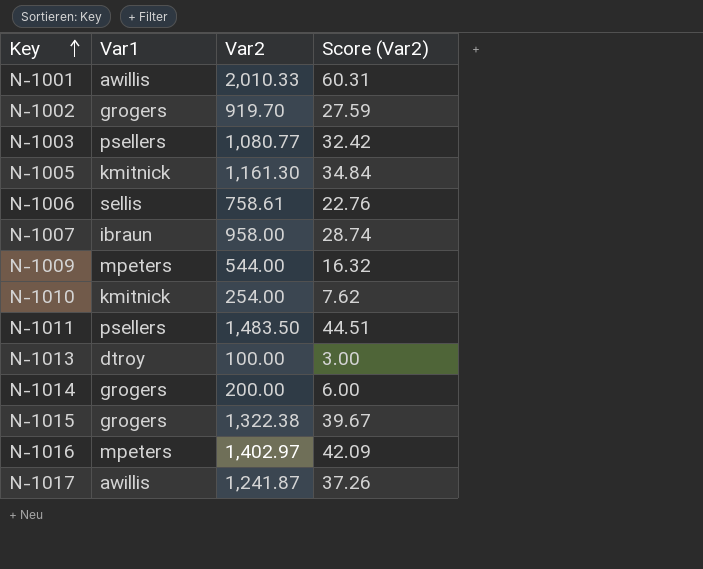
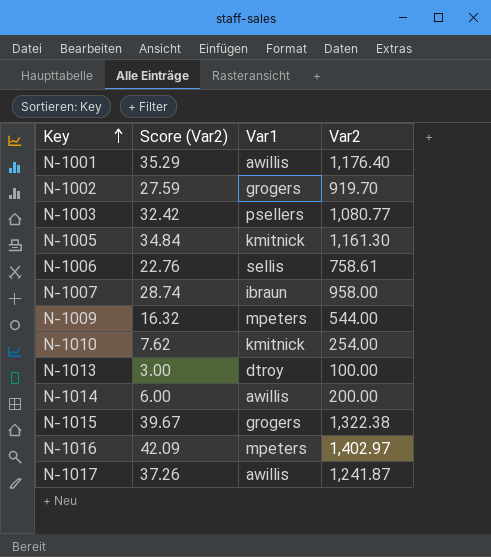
column Score (Var2) | position: 4 -> 2
row N-1011: psellers | 1,483.50 | 44.51 -> none
N-1001 | Score (Var2): 60.31 -> 35.29
N-1001 | Var2: 2,010.33 -> 1,176.40
N-1014 | Var1: grogers -> awillis

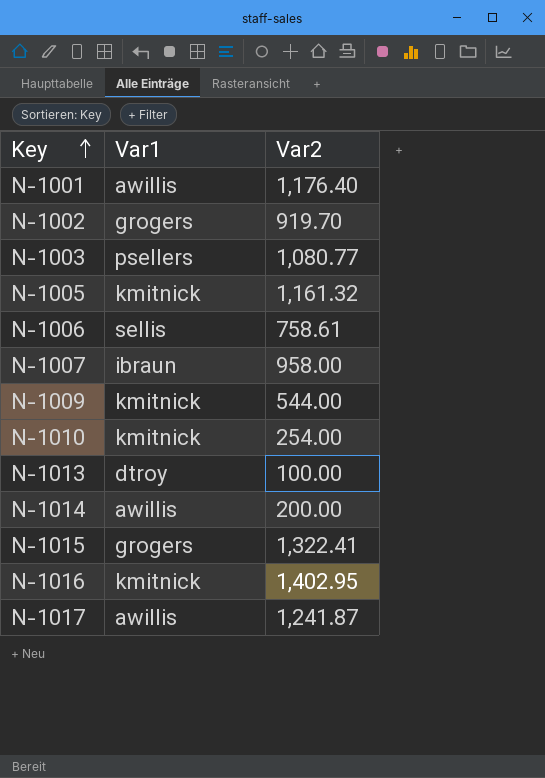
column Score (Var2) | formula: [Var2] * 0.03 -> none
N-1005 | Var2: 1,161.30 -> 1,161.32
N-1009 | Var1: mpeters -> kmitnick
N-1015 | Var2: 1,322.38 -> 1,322.41
N-1016 | Var1: mpeters -> kmitnick
N-1016 | Var2: 1,402.97 -> 1,402.95

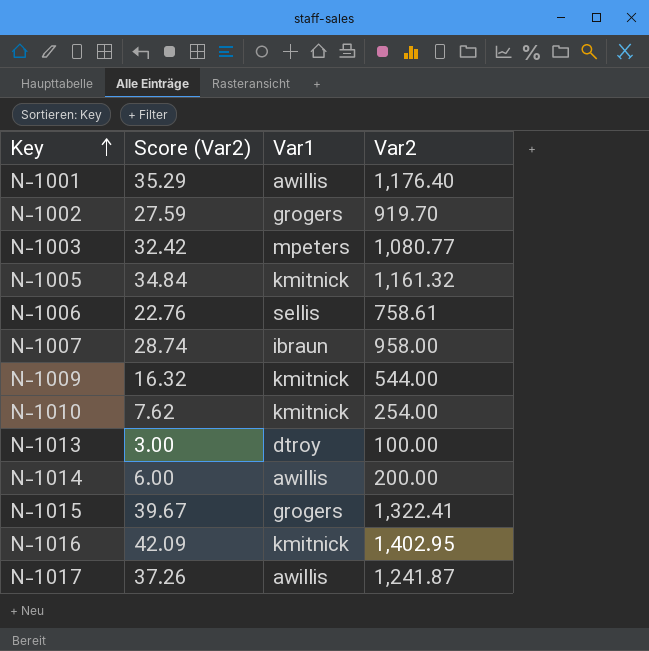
column Score (Var2) | formula: none -> [Var2] * 0.03
N-1003 | Var1: psellers -> mpeters

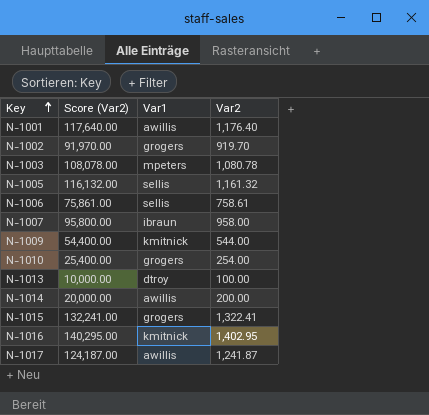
column Score (Var2) | formula: [Var2] * 0.03 -> [Var2] * 100
N-1003 | Var2: 1,080.77 -> 1,080.78
N-1005 | Var1: kmitnick -> sellis
N-1010 | Var1: kmitnick -> grogers

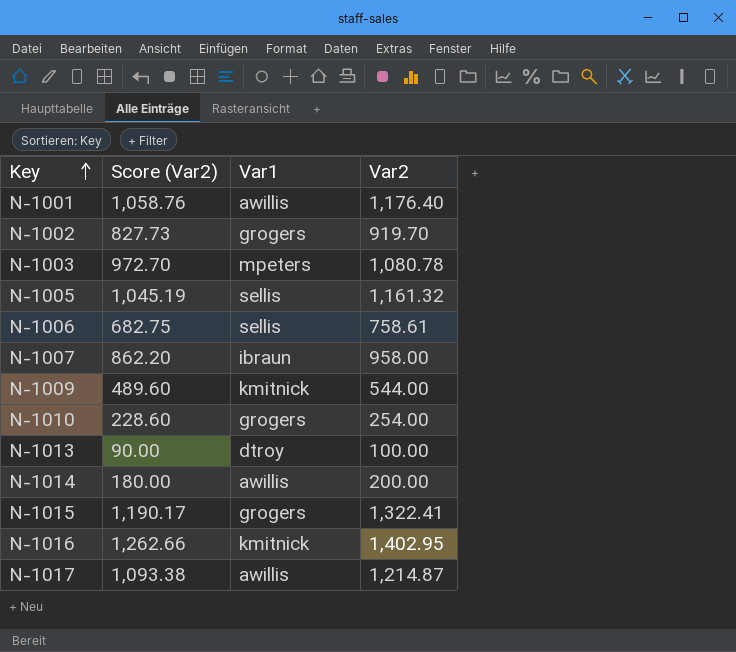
column Score (Var2) | formula: [Var2] * 100 -> [Var2] * 0.9
N-1017 | Var2: 1,241.87 -> 1,214.87

